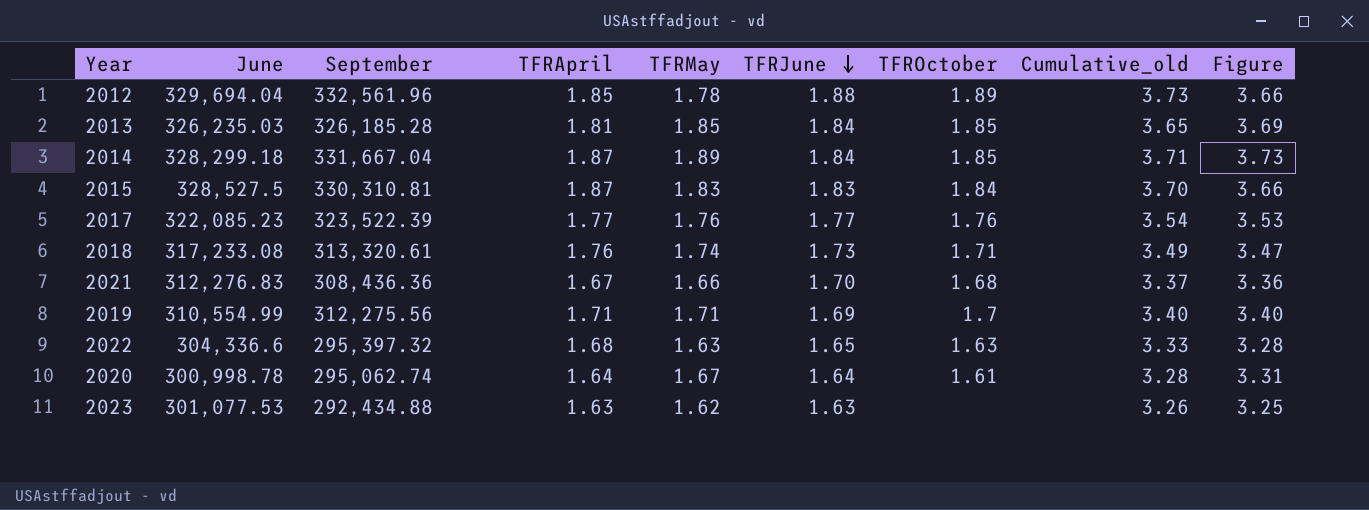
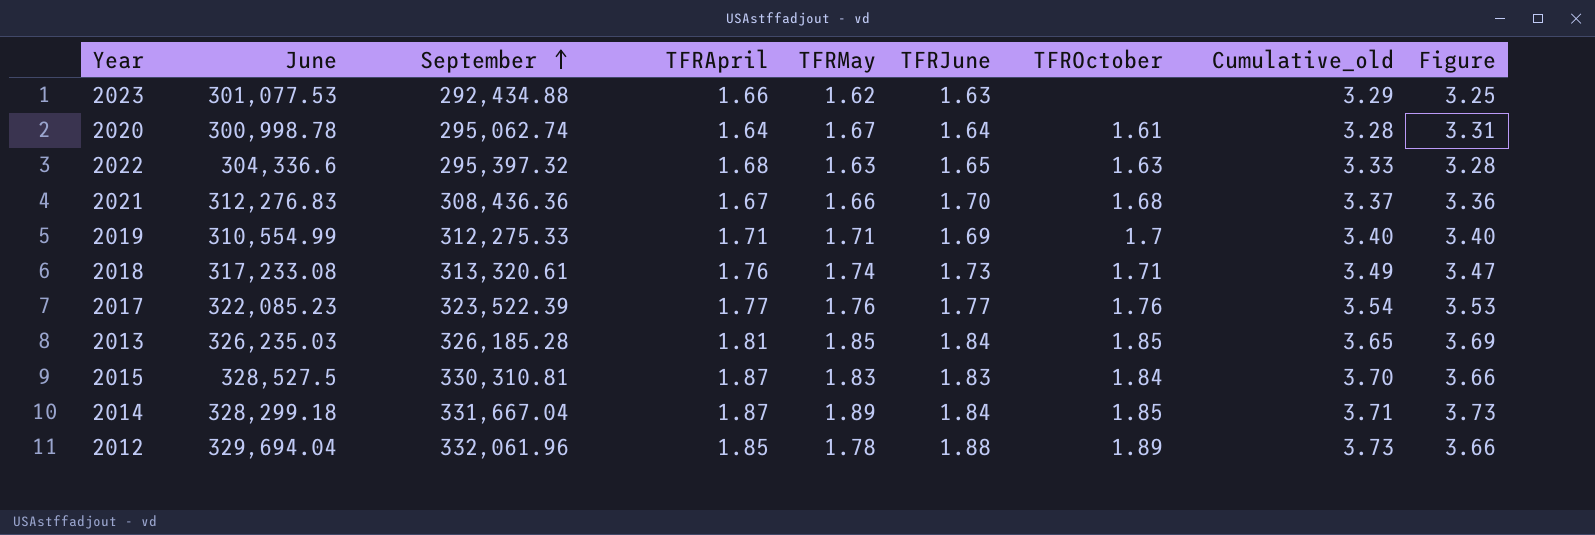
row order: TFRJune descending -> September ascending
2023 | TFRApril: 1.63 -> 1.66
2023 | Cumulative_old: 3.26 -> 3.29
2019 | September: 312,275.56 -> 312,275.33
2012 | September: 332,561.96 -> 332,061.96

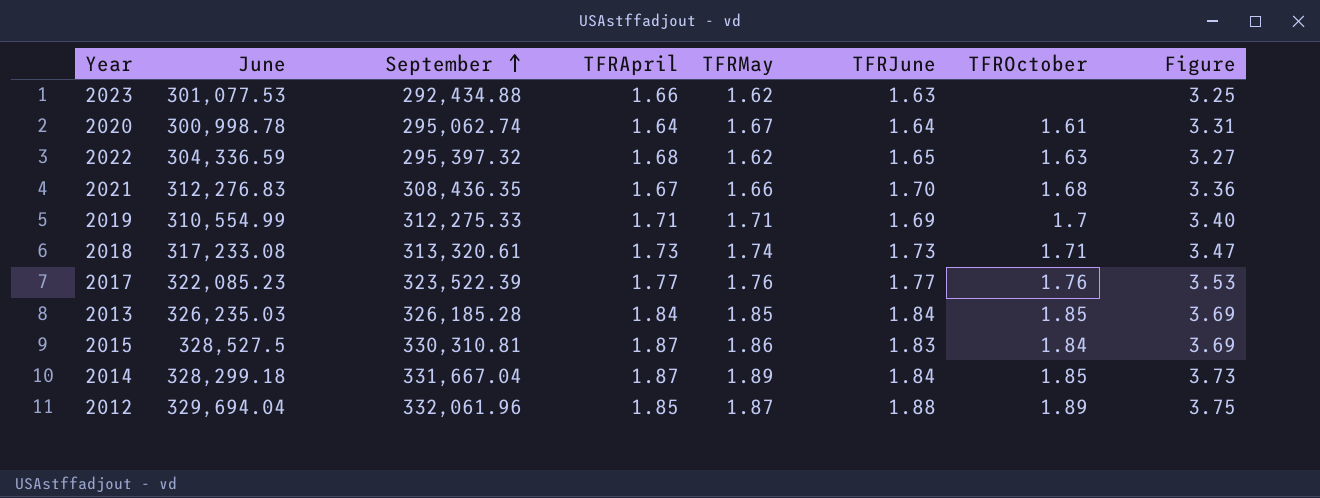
column Cumulative_old | formula: [TFRApril] + [TFRJune] -> none
2022 | June: 304,336.6 -> 304,336.59
2022 | TFRMay: 1.63 -> 1.62
2022 | Figure: 3.28 -> 3.27
2021 | September: 308,436.36 -> 308,436.35
2018 | TFRApril: 1.76 -> 1.73
2013 | TFRApril: 1.81 -> 1.84
2015 | TFRMay: 1.83 -> 1.86
2015 | Figure: 3.66 -> 3.69
2012 | TFRMay: 1.78 -> 1.87
2012 | Figure: 3.66 -> 3.75

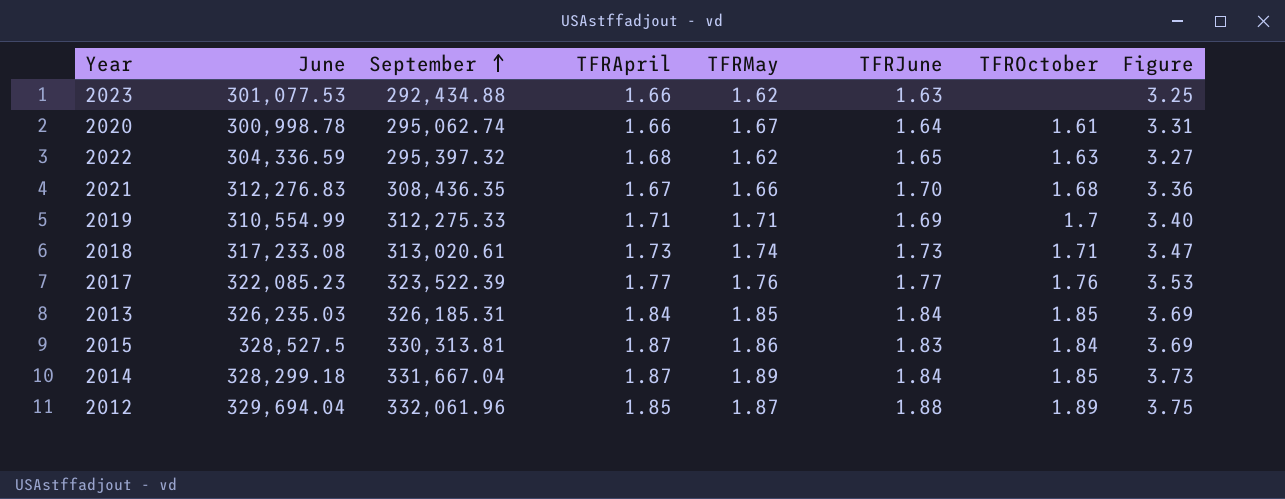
2020 | TFRApril: 1.64 -> 1.66
2018 | September: 313,320.61 -> 313,020.61
2013 | September: 326,185.28 -> 326,185.31
2015 | September: 330,310.81 -> 330,313.81

